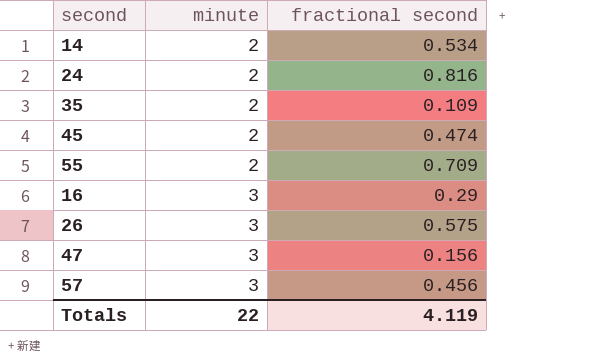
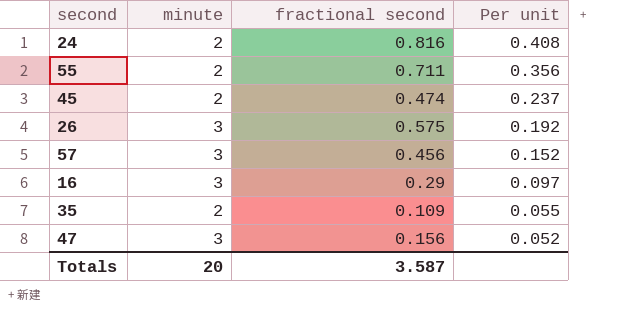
row order: minute ascending -> Per unit descending
column Per unit | formula: none -> [fractional second] / [minute]
row 14: 2 | 0.534 -> none
55 | fractional second: 0.709 -> 0.711
Totals | minute: 22 -> 20
Totals | fractional second: 4.119 -> 3.587

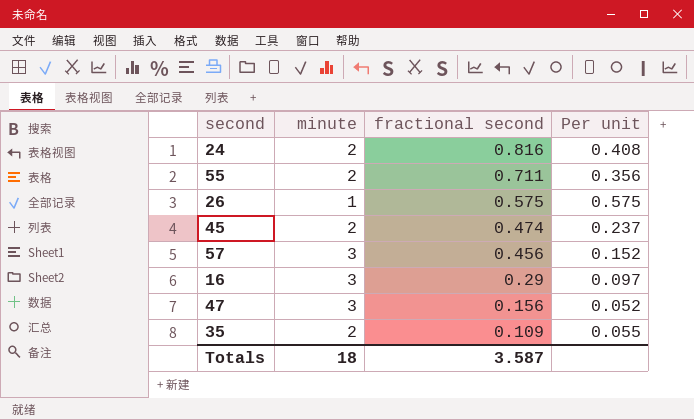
row order: Per unit descending -> fractional second descending
26 | minute: 3 -> 1
26 | Per unit: 0.192 -> 0.575
Totals | minute: 20 -> 18

